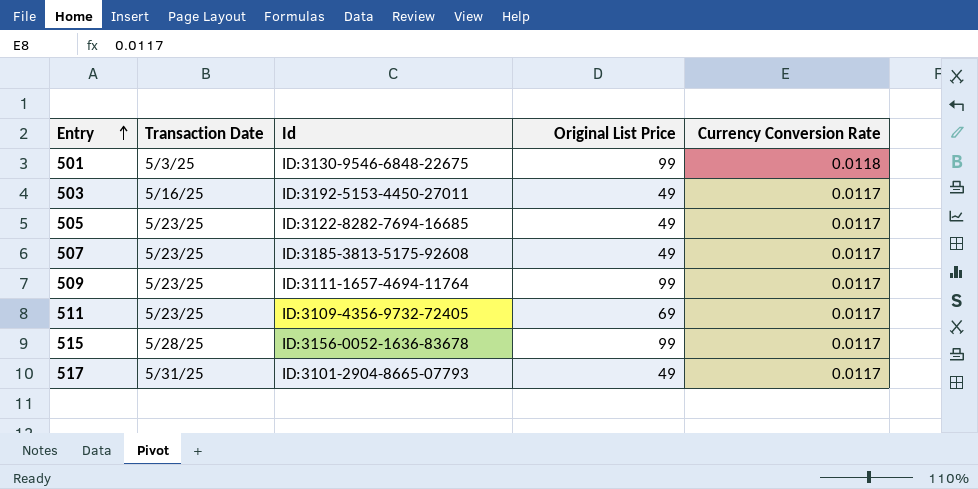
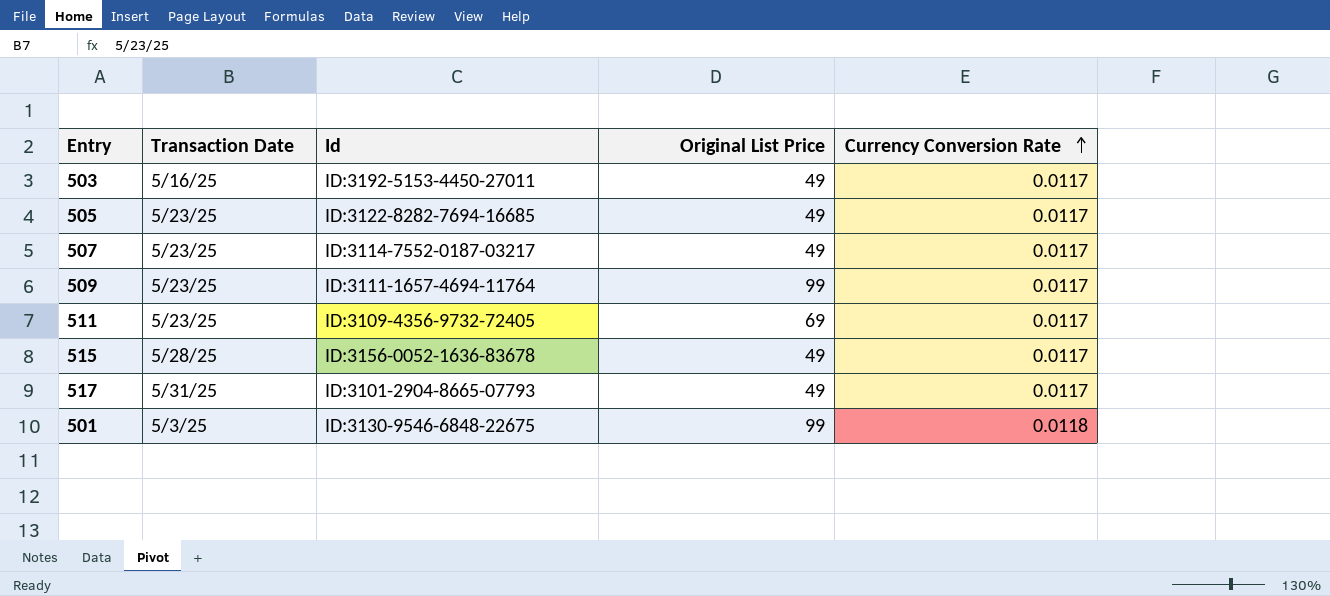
row order: Entry ascending -> Currency Conversion Rate ascending
507 | Id: ID:3185-3813-5175-92608 -> ID:3114-7552-0187-03217
515 | Original List Price: 99 -> 49

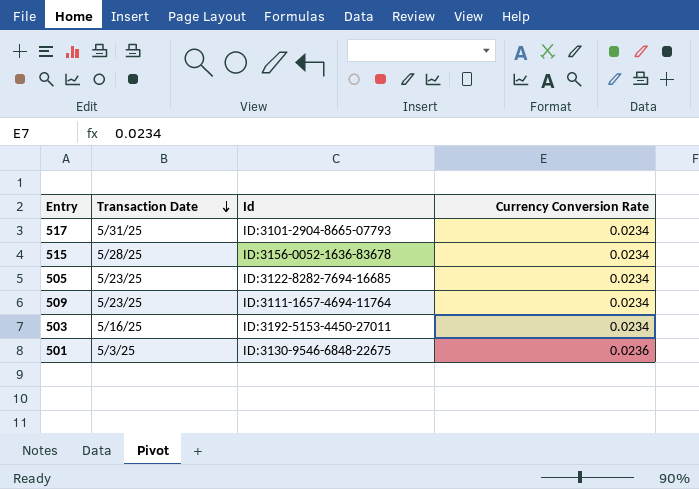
row order: Currency Conversion Rate ascending -> Transaction Date descending
column Original List Price | position: 4 -> none
row 507: 5/23/25 | ID:3114-7552-0187-03217 | 49 | 0.0117 -> none
row 511: 5/23/25 | ID:3109-4356-9732-72405 | 69 | 0.0117 -> none
517 | Currency Conversion Rate: 0.0117 -> 0.0234
515 | Currency Conversion Rate: 0.0117 -> 0.0234
505 | Currency Conversion Rate: 0.0117 -> 0.0234
509 | Currency Conversion Rate: 0.0117 -> 0.0234
503 | Currency Conversion Rate: 0.0117 -> 0.0234
501 | Currency Conversion Rate: 0.0118 -> 0.0236

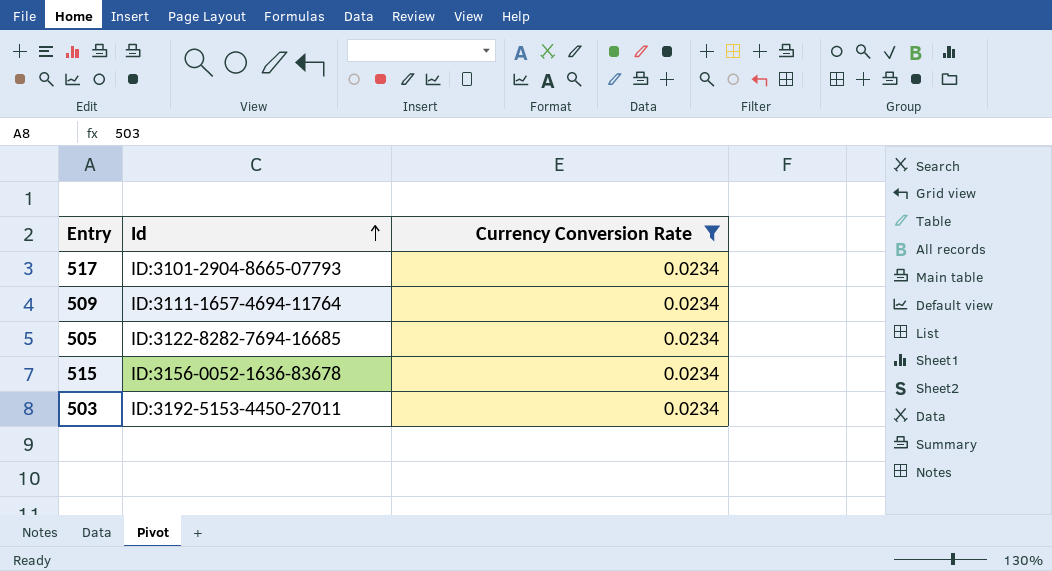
filter: none -> Currency Conversion Rate = 0.0234
row order: Transaction Date descending -> Id ascending
column Transaction Date | position: 2 -> none

